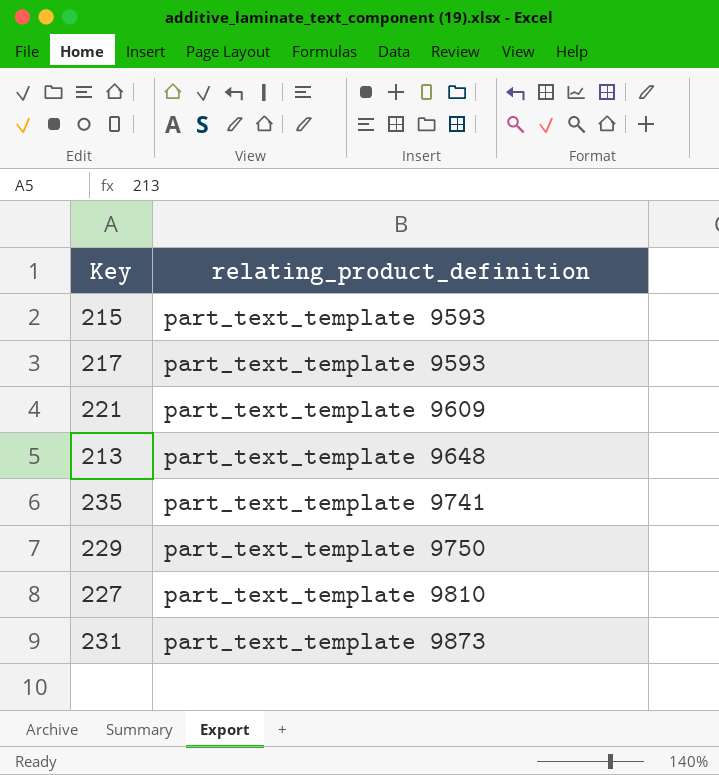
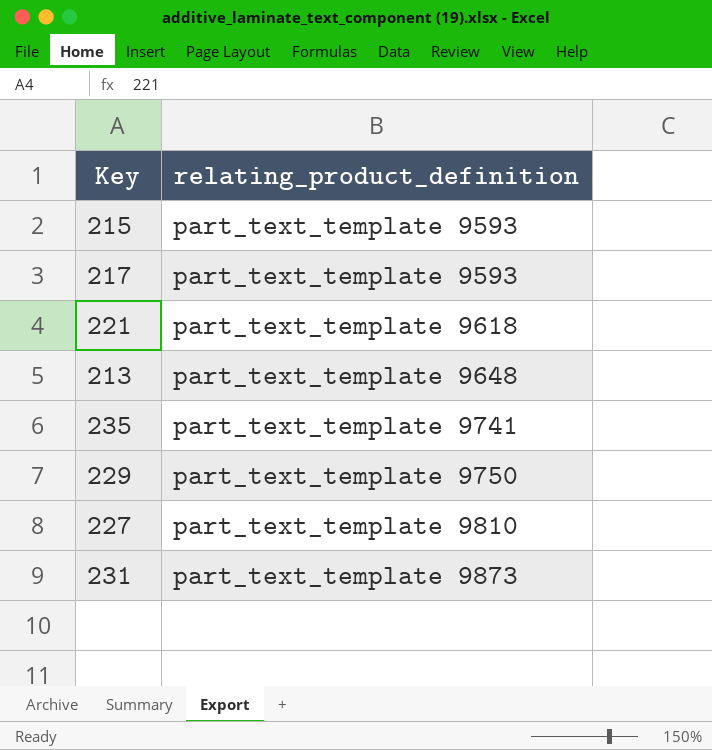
221 | relating_product_definition: part_text_template 9609 -> part_text_template 9618

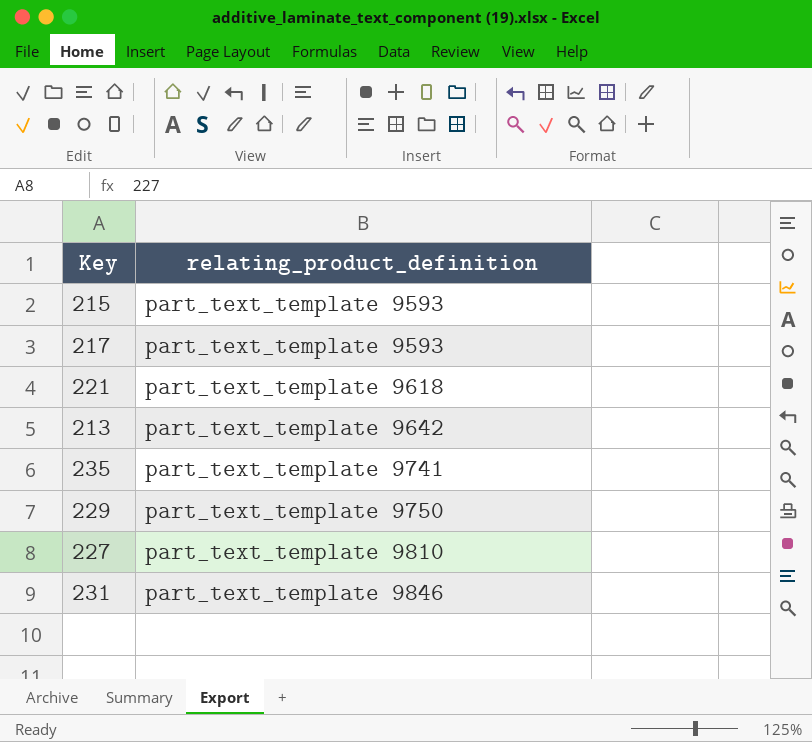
213 | relating_product_definition: part_text_template 9648 -> part_text_template 9642
231 | relating_product_definition: part_text_template 9873 -> part_text_template 9846

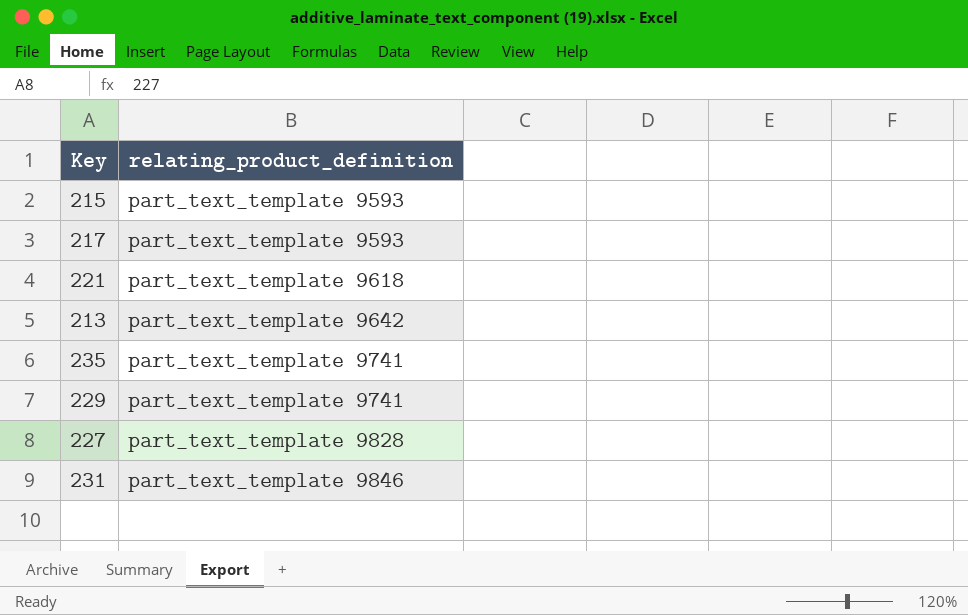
229 | relating_product_definition: part_text_template 9750 -> part_text_template 9741
227 | relating_product_definition: part_text_template 9810 -> part_text_template 9828

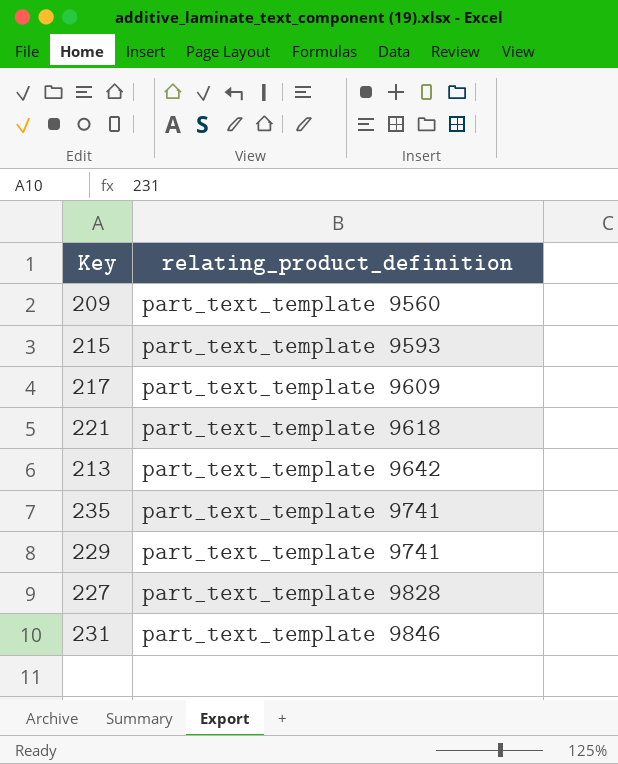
row 209: none -> part_text_template 9560
217 | relating_product_definition: part_text_template 9593 -> part_text_template 9609

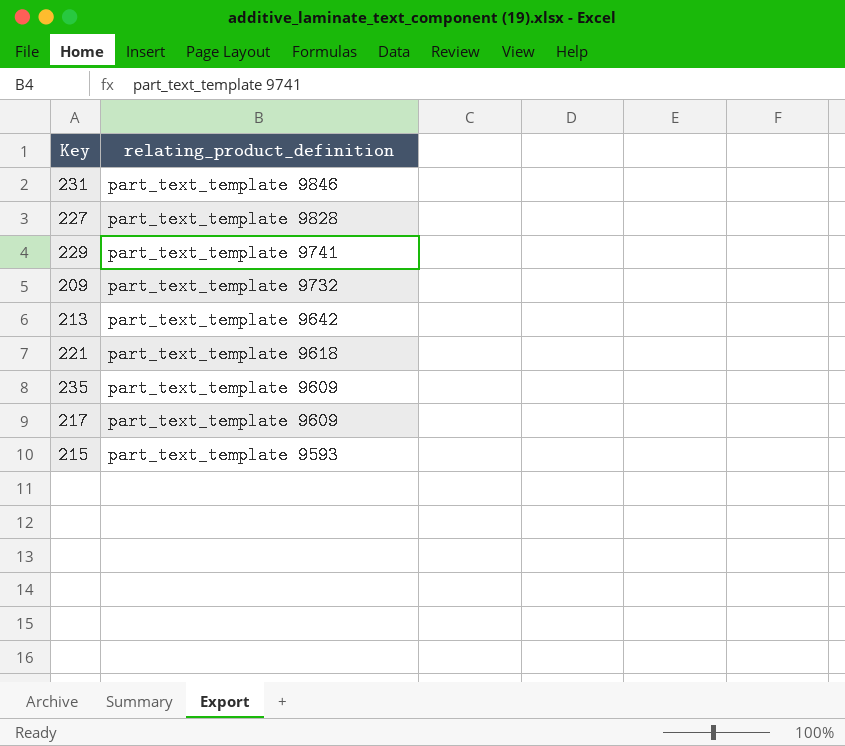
row order: relating_product_definition ascending -> relating_product_definition descending
209 | relating_product_definition: part_text_template 9560 -> part_text_template 9732
235 | relating_product_definition: part_text_template 9741 -> part_text_template 9609

